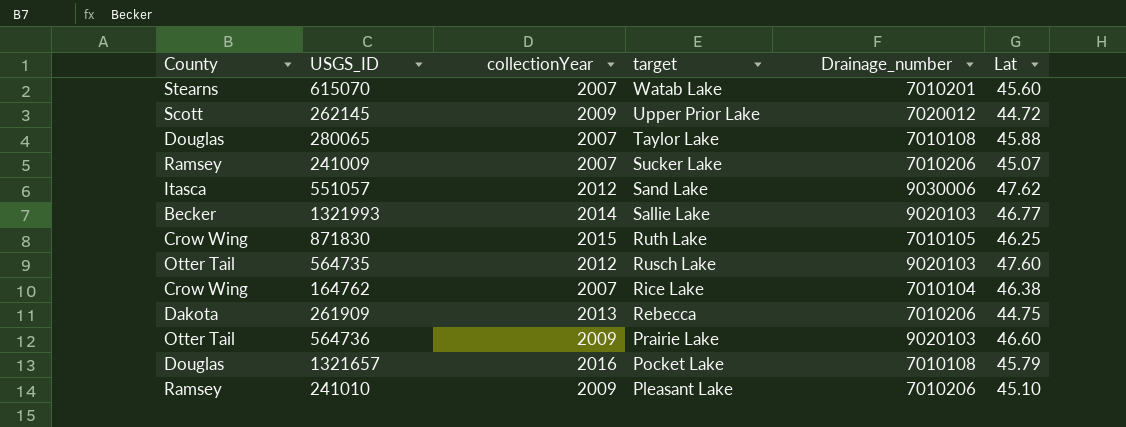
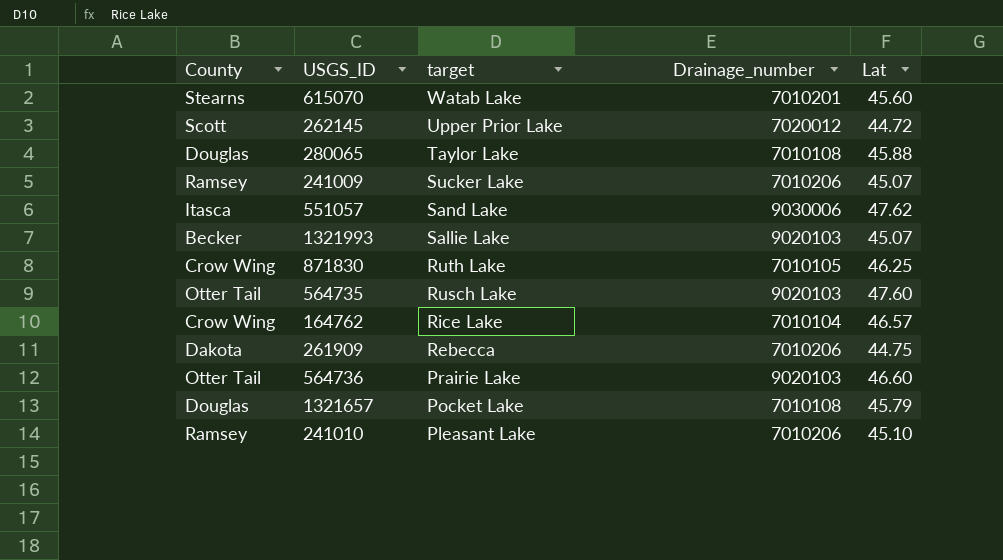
column collectionYear | position: 3 -> none
1321993 | Lat: 46.77 -> 45.07
164762 | Lat: 46.38 -> 46.57

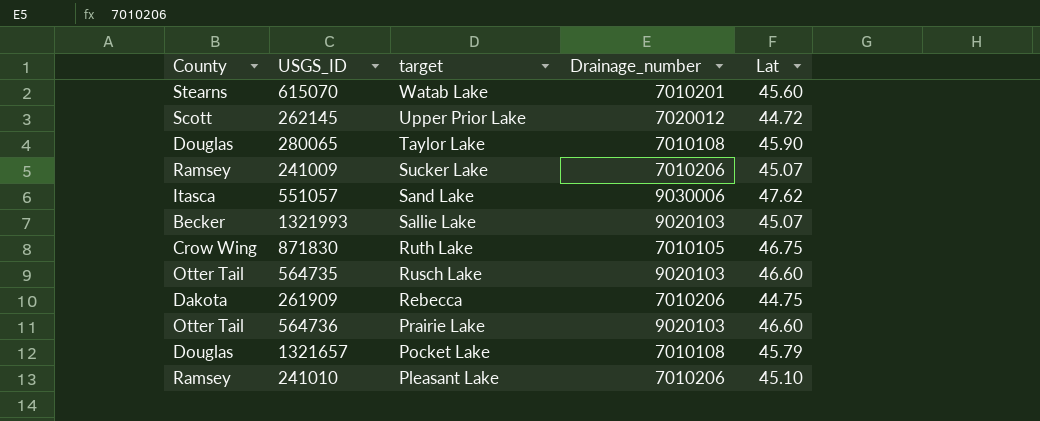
row 164762: Crow Wing | Rice Lake | 7010104 | 46.57 -> none
280065 | Lat: 45.88 -> 45.90
871830 | Lat: 46.25 -> 46.75
564735 | Lat: 47.60 -> 46.60

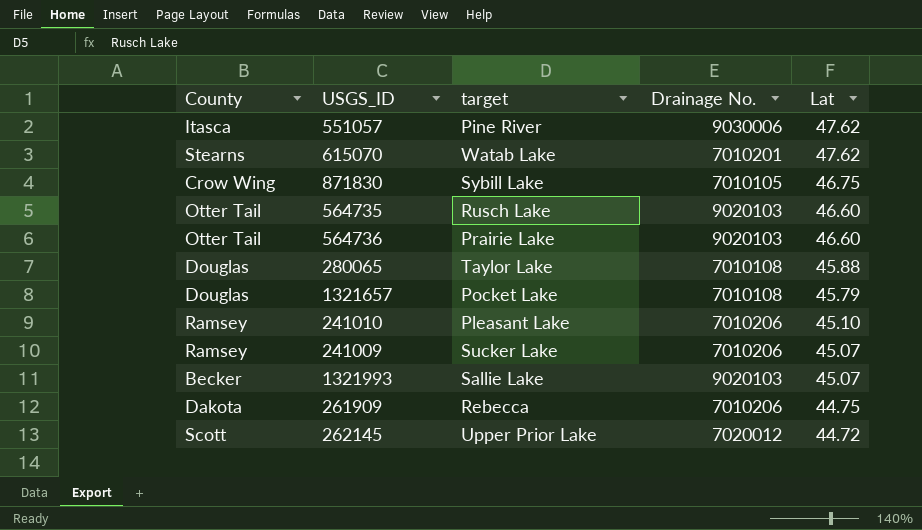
row order: target descending -> Lat descending
column name: Drainage_number -> Drainage No.
551057 | target: Sand Lake -> Pine River
615070 | Lat: 45.60 -> 47.62
871830 | target: Ruth Lake -> Sybill Lake
280065 | Lat: 45.90 -> 45.88

